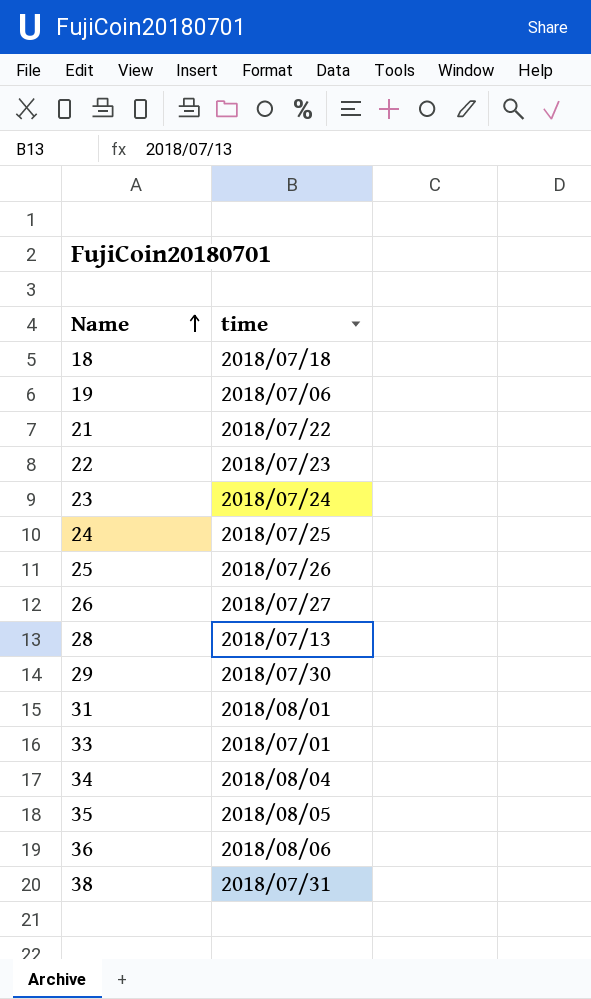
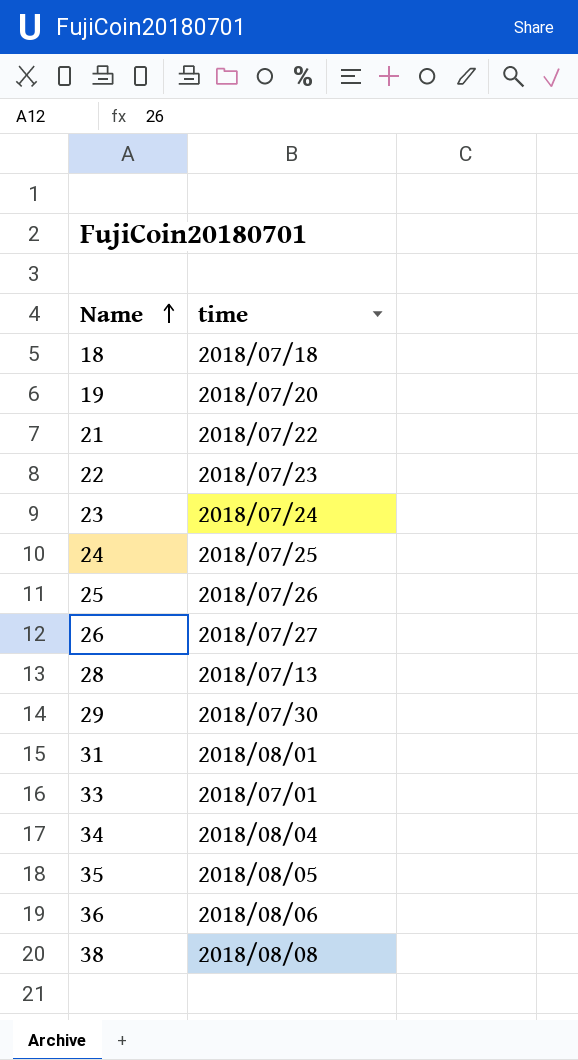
19 | time: 2018/07/06 -> 2018/07/20
38 | time: 2018/07/31 -> 2018/08/08

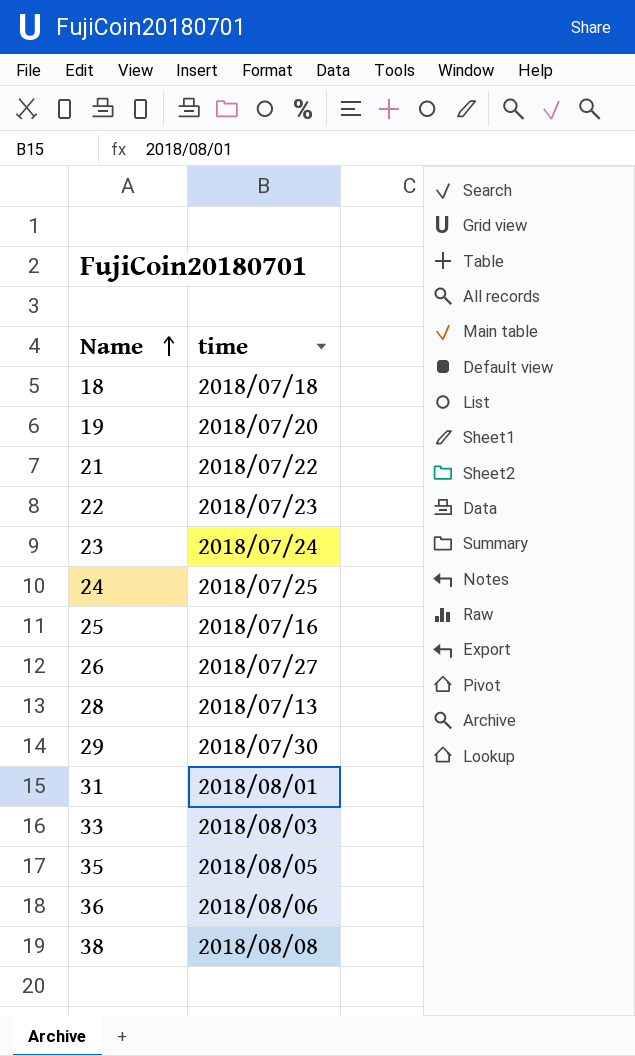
row 34: 2018/08/04 -> none
25 | time: 2018/07/26 -> 2018/07/16
33 | time: 2018/07/01 -> 2018/08/03

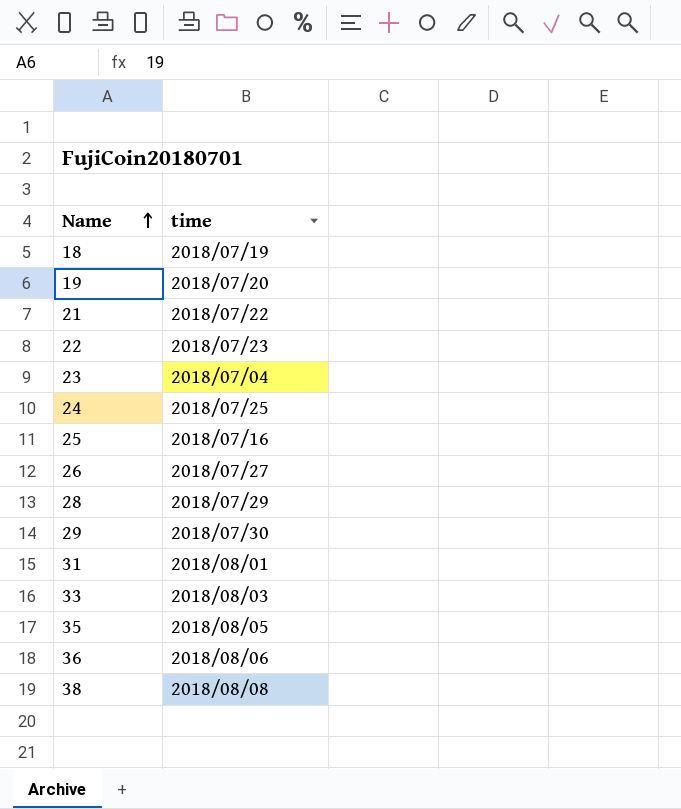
18 | time: 2018/07/18 -> 2018/07/19
23 | time: 2018/07/24 -> 2018/07/04
28 | time: 2018/07/13 -> 2018/07/29

